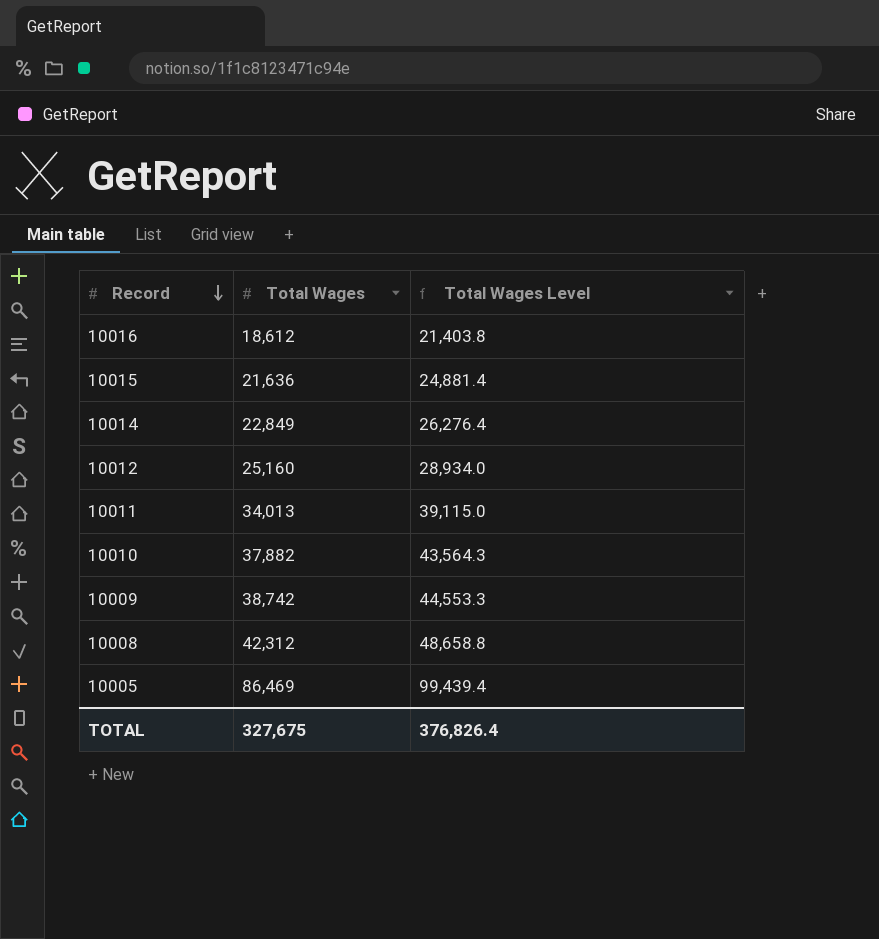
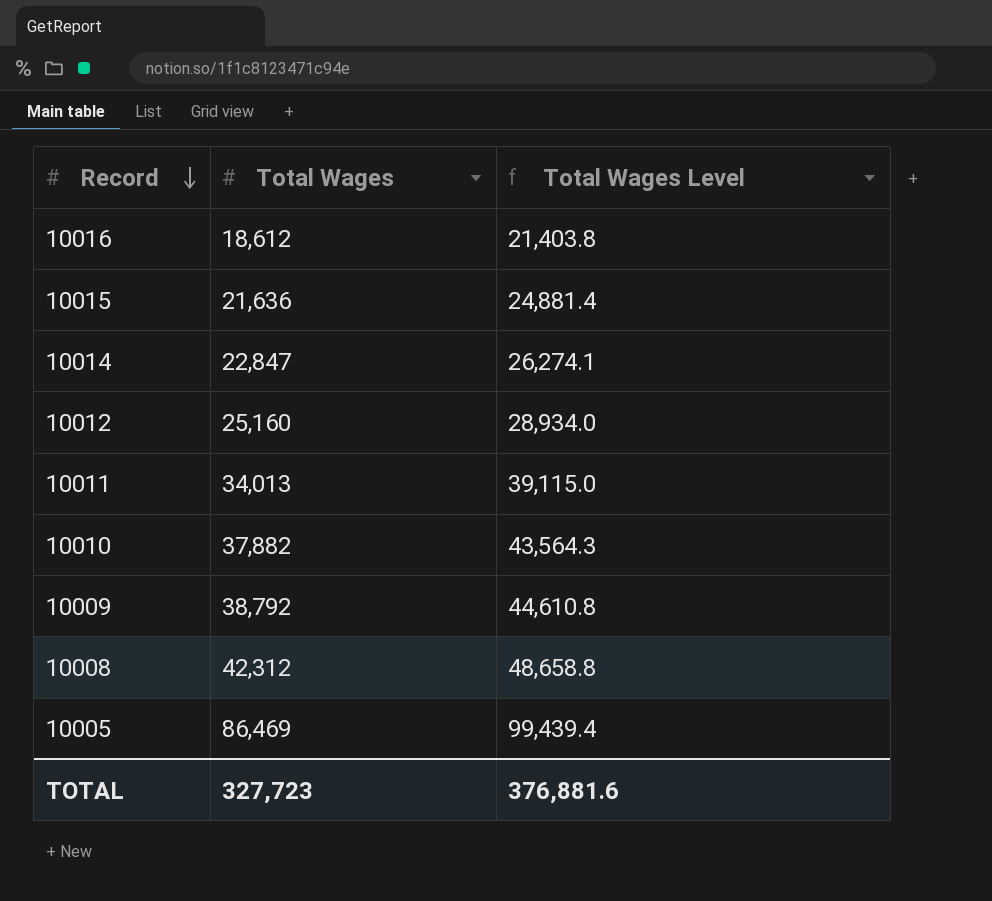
10014 | Total Wages: 22,849 -> 22,847
10014 | Total Wages Level: 26,276.4 -> 26,274.1
10009 | Total Wages: 38,742 -> 38,792
10009 | Total Wages Level: 44,553.3 -> 44,610.8
TOTAL | Total Wages: 327,675 -> 327,723
TOTAL | Total Wages Level: 376,826.4 -> 376,881.6

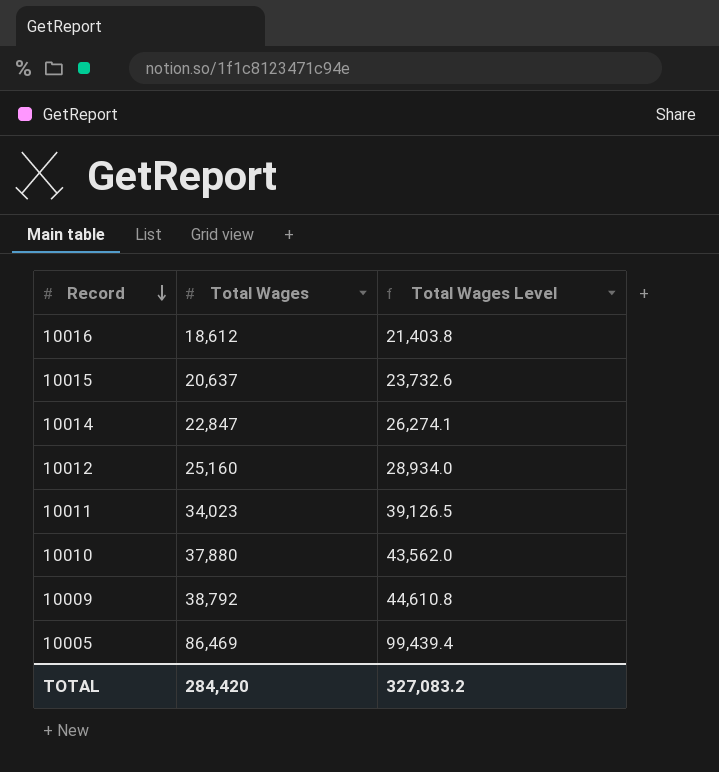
row 10008: 42,312 | 48,658.8 -> none
10015 | Total Wages: 21,636 -> 20,637
10015 | Total Wages Level: 24,881.4 -> 23,732.6
10011 | Total Wages: 34,013 -> 34,023
10011 | Total Wages Level: 39,115.0 -> 39,126.5
10010 | Total Wages: 37,882 -> 37,880
10010 | Total Wages Level: 43,564.3 -> 43,562.0
TOTAL | Total Wages: 327,723 -> 284,420
TOTAL | Total Wages Level: 376,881.6 -> 327,083.2

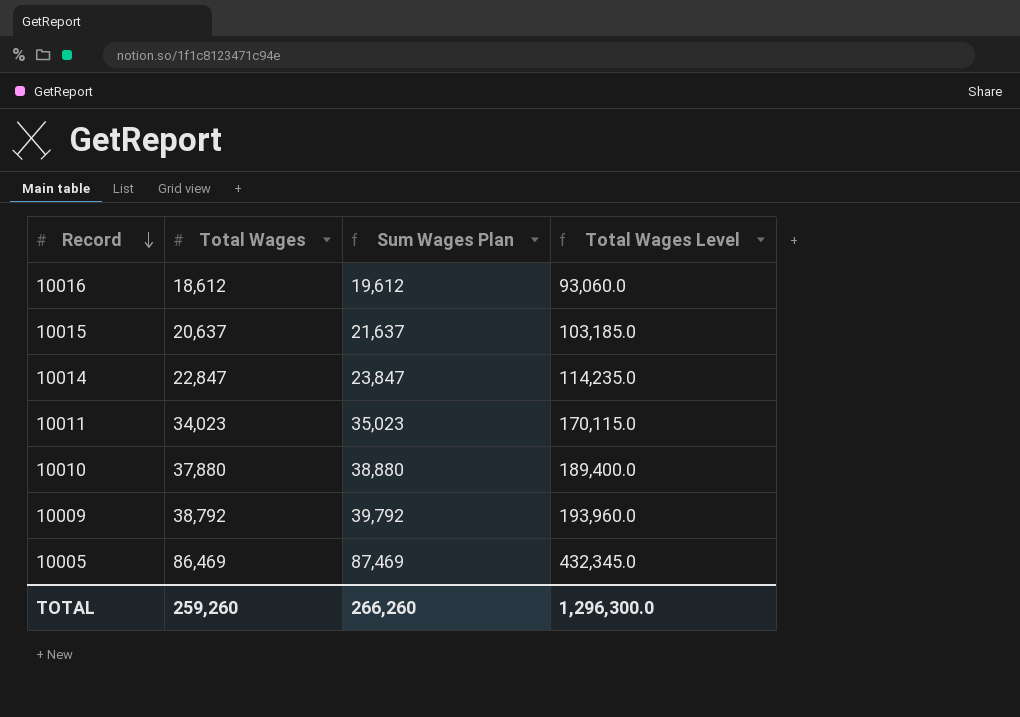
column Sum Wages Plan | formula: none -> [Total Wages] + 1000
column Total Wages Level | formula: [Total Wages] * 1.15 -> [Total Wages] * 5
row 10012: 25,160 | 28,934.0 -> none
TOTAL | Total Wages: 284,420 -> 259,260
TOTAL | Total Wages Level: 327,083.2 -> 1,296,300.0

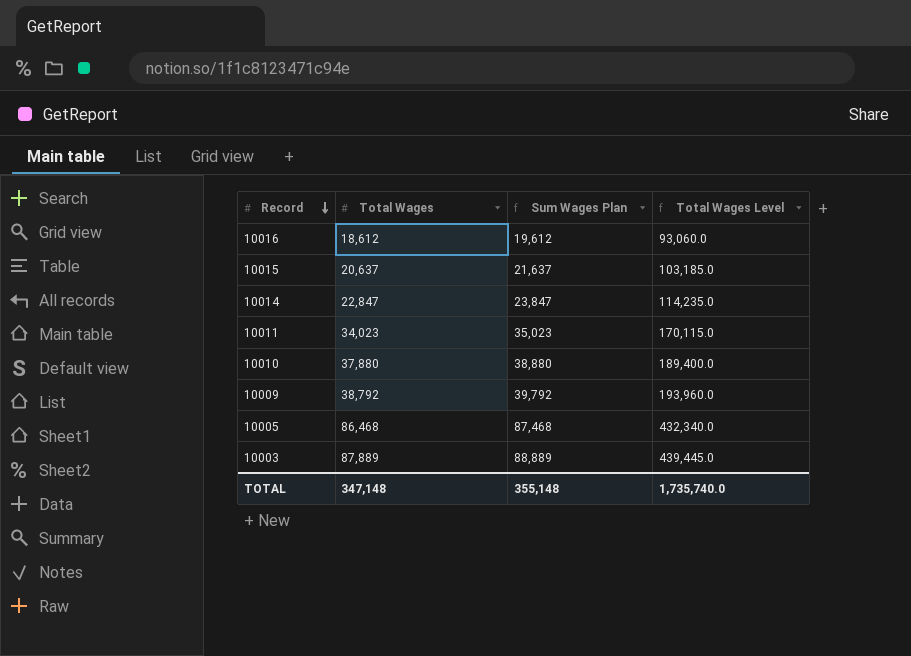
10005 | Total Wages: 86,469 -> 86,468
10005 | Sum Wages Plan: 87,469 -> 87,468
10005 | Total Wages Level: 432,345.0 -> 432,340.0
row 10003: none -> 87,889 | 88,889 | 439,445.0
TOTAL | Total Wages: 259,260 -> 347,148
TOTAL | Sum Wages Plan: 266,260 -> 355,148
TOTAL | Total Wages Level: 1,296,300.0 -> 1,735,740.0

